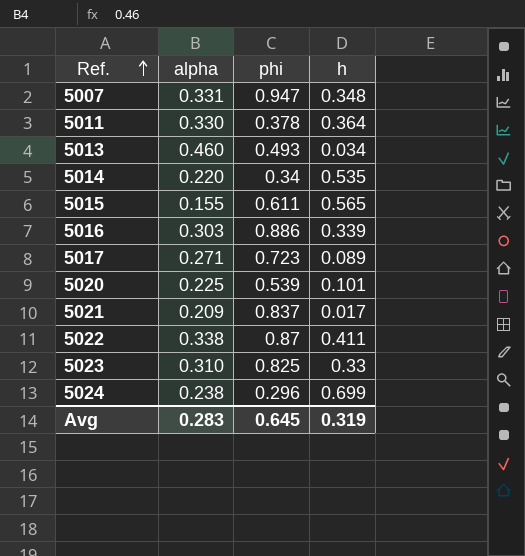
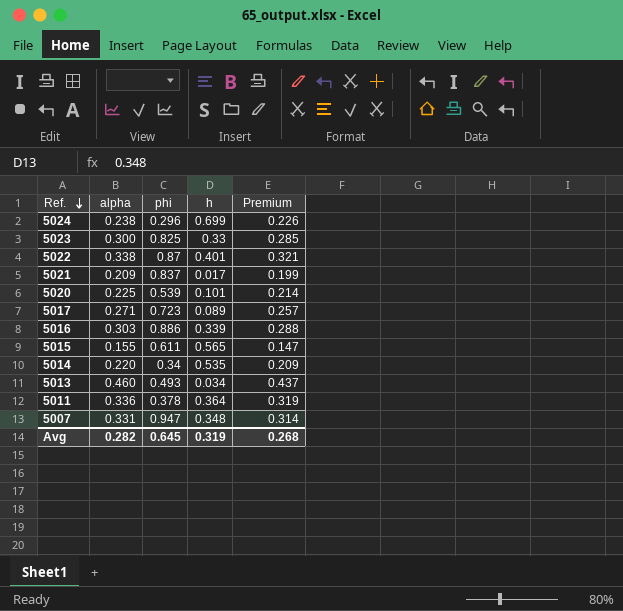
row order: Ref. ascending -> Ref. descending
column Premium | formula: none -> [alpha] * 0.95
5023 | alpha: 0.310 -> 0.300
5022 | h: 0.411 -> 0.401
5011 | alpha: 0.330 -> 0.336
Avg | alpha: 0.283 -> 0.282

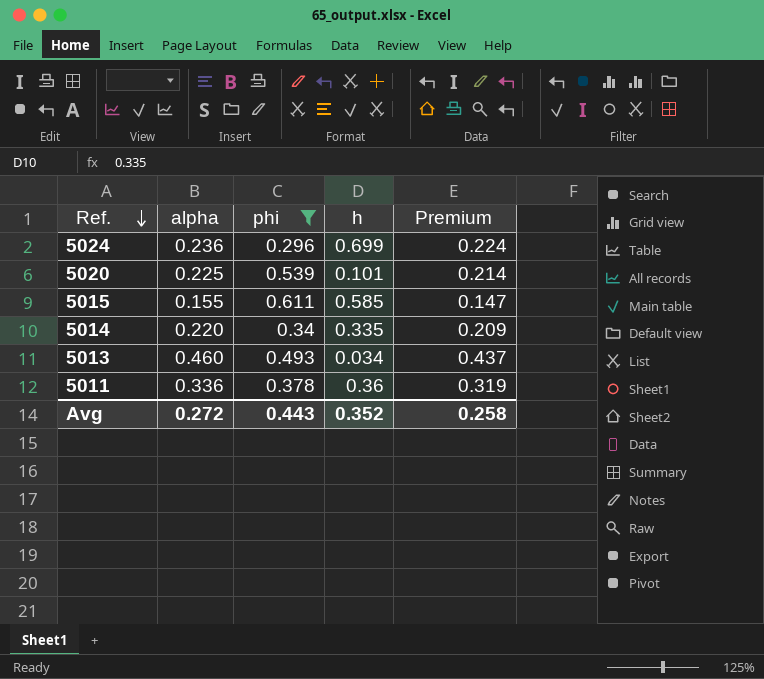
filter: none -> phi <= 0.611
5024 | alpha: 0.238 -> 0.236
5024 | Premium: 0.226 -> 0.224
5015 | h: 0.565 -> 0.585
5014 | h: 0.535 -> 0.335
5011 | h: 0.364 -> 0.36
Avg | alpha: 0.282 -> 0.272
Avg | phi: 0.645 -> 0.443
Avg | h: 0.319 -> 0.352
Avg | Premium: 0.268 -> 0.258

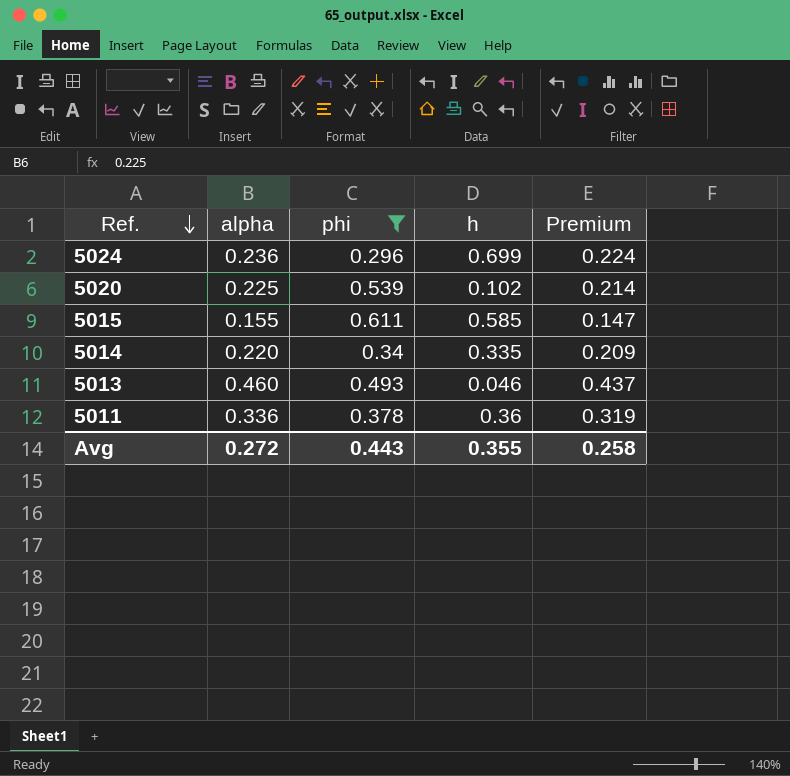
5020 | h: 0.101 -> 0.102
5013 | h: 0.034 -> 0.046
Avg | h: 0.352 -> 0.355

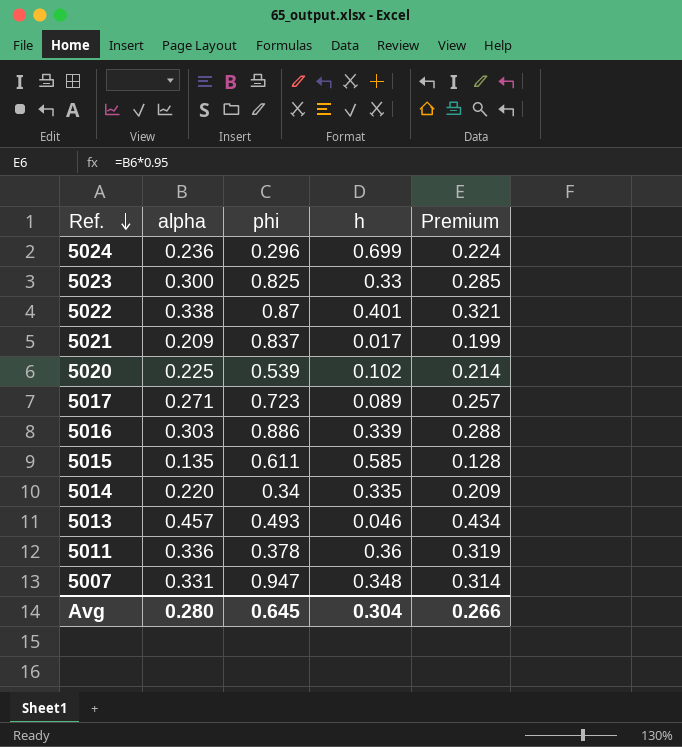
filter: phi <= 0.611 -> none
5015 | alpha: 0.155 -> 0.135
5015 | Premium: 0.147 -> 0.128
5013 | alpha: 0.460 -> 0.457
5013 | Premium: 0.437 -> 0.434
Avg | alpha: 0.272 -> 0.280
Avg | phi: 0.443 -> 0.645
Avg | h: 0.355 -> 0.304
Avg | Premium: 0.258 -> 0.266

